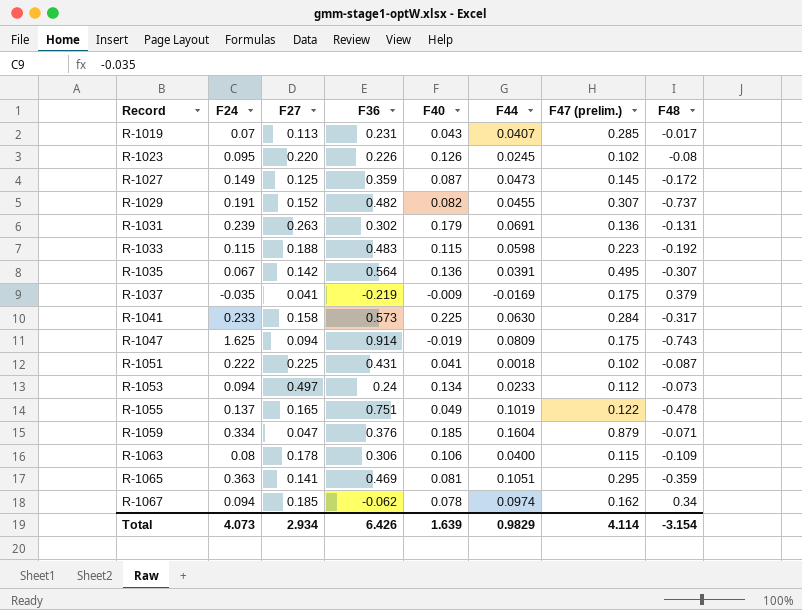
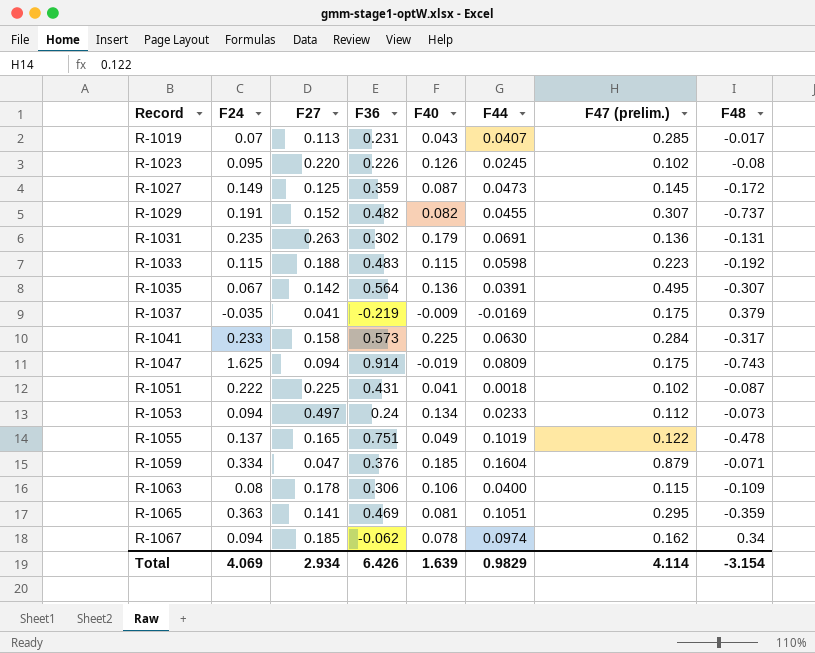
R-1031 | F24: 0.239 -> 0.235
Total | F24: 4.073 -> 4.069

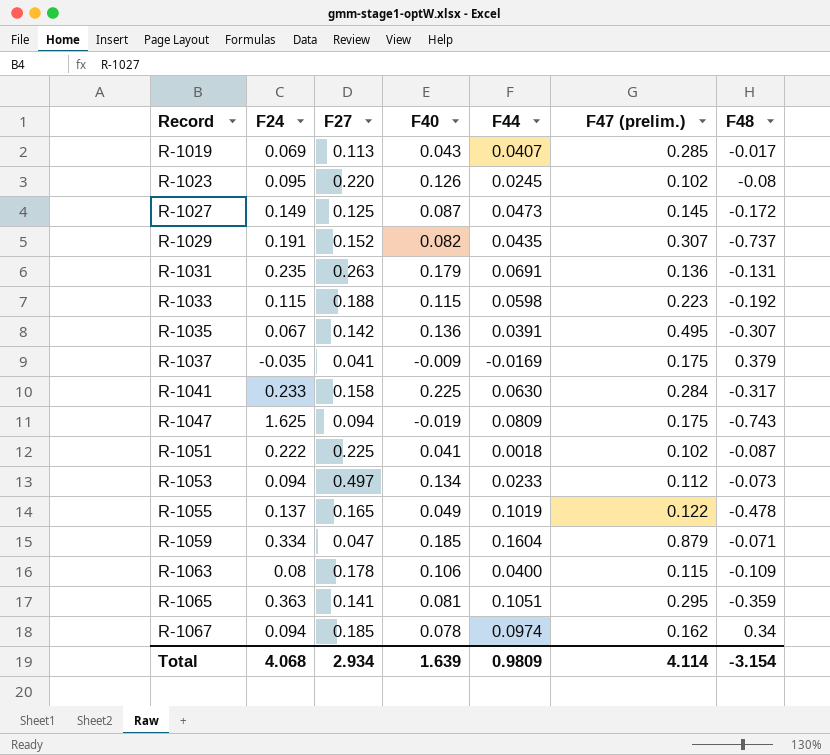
column F36 | position: 4 -> none
R-1019 | F24: 0.07 -> 0.069
R-1029 | F44: 0.0455 -> 0.0435
Total | F24: 4.069 -> 4.068
Total | F44: 0.9829 -> 0.9809

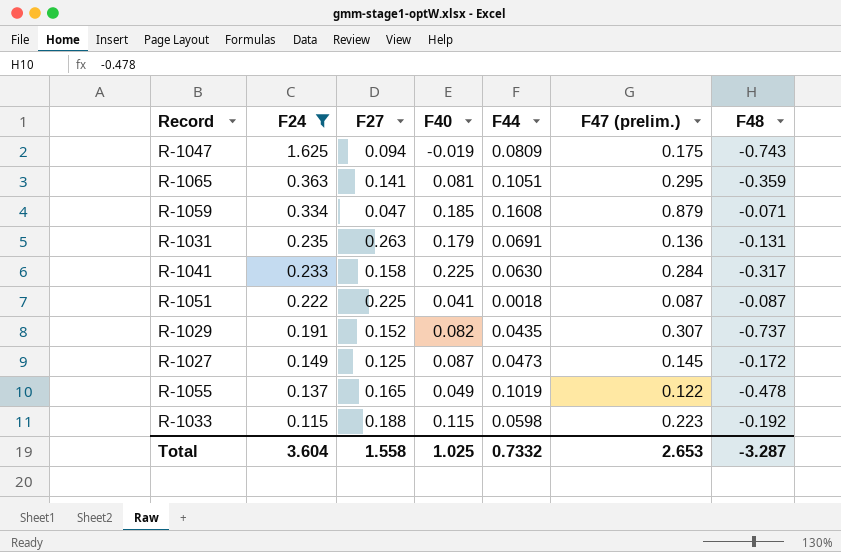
filter: none -> F24 >= 0.115
row order: Record ascending -> F24 descending
R-1059 | F44: 0.1604 -> 0.1608
R-1051 | F47 (prelim.): 0.102 -> 0.087
Total | F24: 4.068 -> 3.604
Total | F27: 2.934 -> 1.558
Total | F40: 1.639 -> 1.025
Total | F44: 0.9809 -> 0.7332
Total | F47 (prelim.): 4.114 -> 2.653
Total | F48: -3.154 -> -3.287

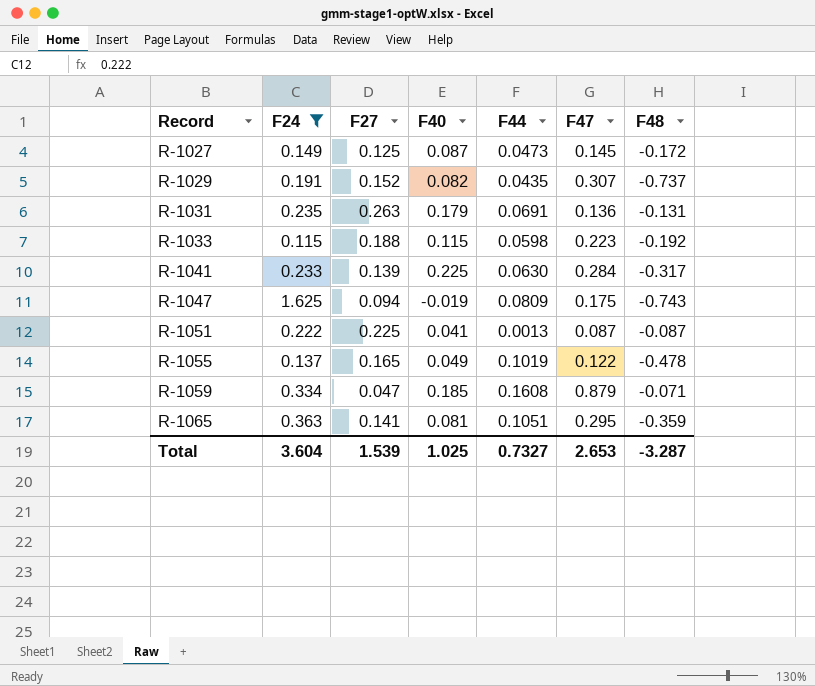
row order: F24 descending -> Record ascending
column name: F47 (prelim.) -> F47
R-1041 | F27: 0.158 -> 0.139
R-1051 | F44: 0.0018 -> 0.0013
Total | F27: 1.558 -> 1.539
Total | F44: 0.7332 -> 0.7327

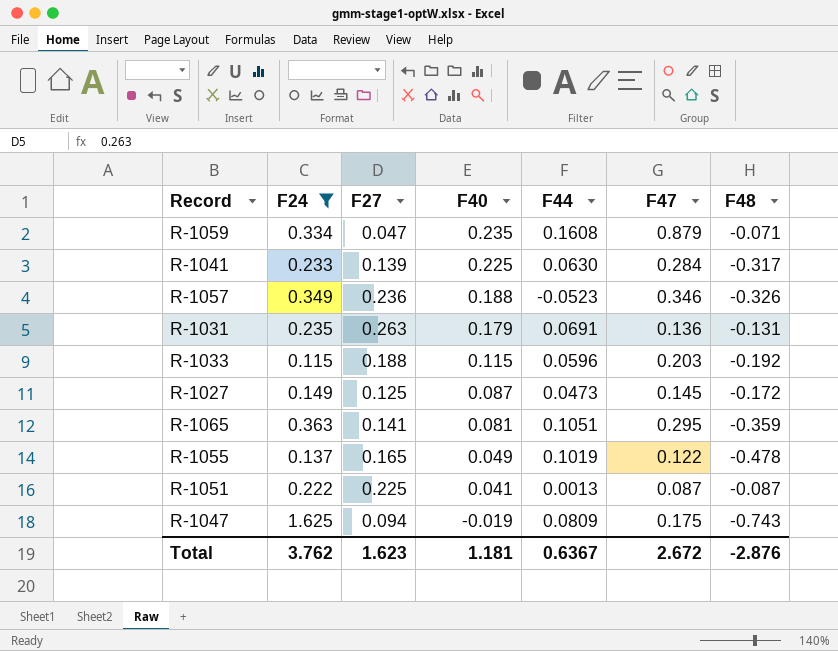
row order: Record ascending -> F40 descending
row R-1029: 0.191 | 0.152 | 0.082 | 0.0435 | 0.307 | -0.737 -> none
R-1059 | F40: 0.185 -> 0.235
row R-1057: none -> 0.349 | 0.236 | 0.188 | -0.0523 | 0.346 | -0.326
R-1033 | F44: 0.0598 -> 0.0596
R-1033 | F47: 0.223 -> 0.203
Total | F24: 3.604 -> 3.762
Total | F27: 1.539 -> 1.623
Total | F40: 1.025 -> 1.181
Total | F44: 0.7327 -> 0.6367
Total | F47: 2.653 -> 2.672
Total | F48: -3.287 -> -2.876

